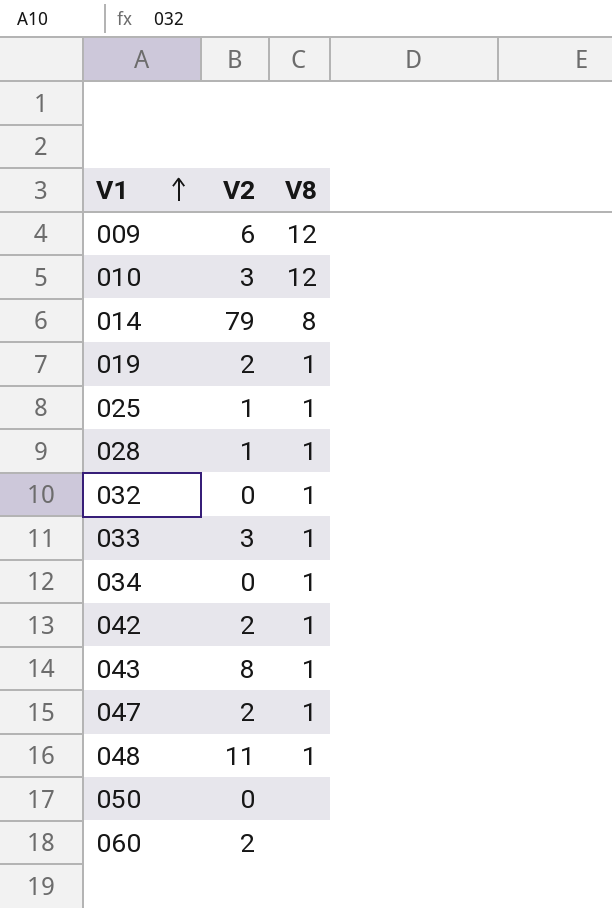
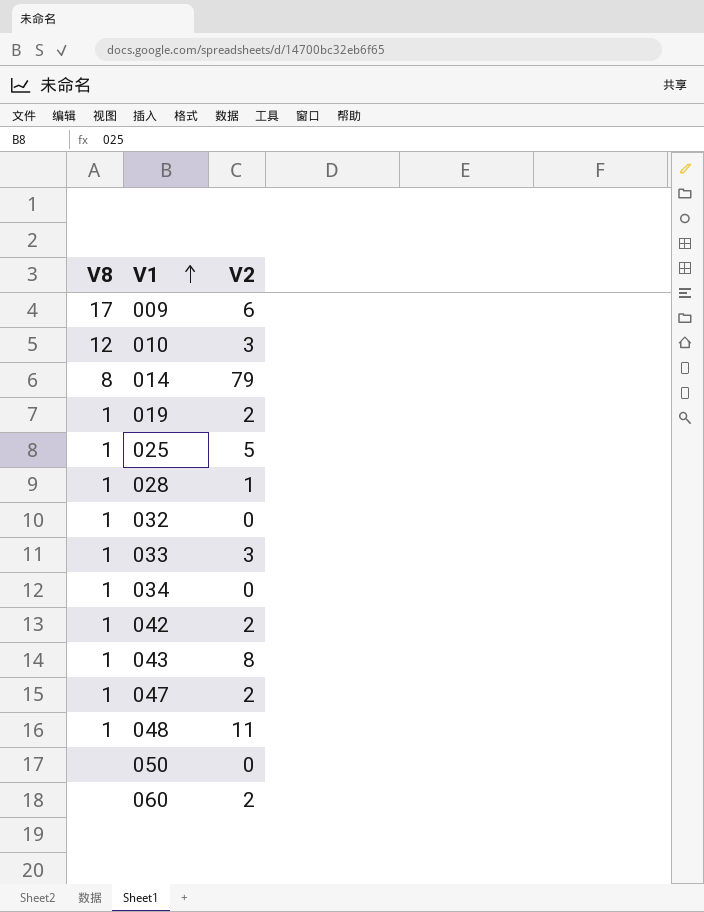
column V8 | position: 3 -> 1
009 | V8: 12 -> 17
025 | V2: 1 -> 5

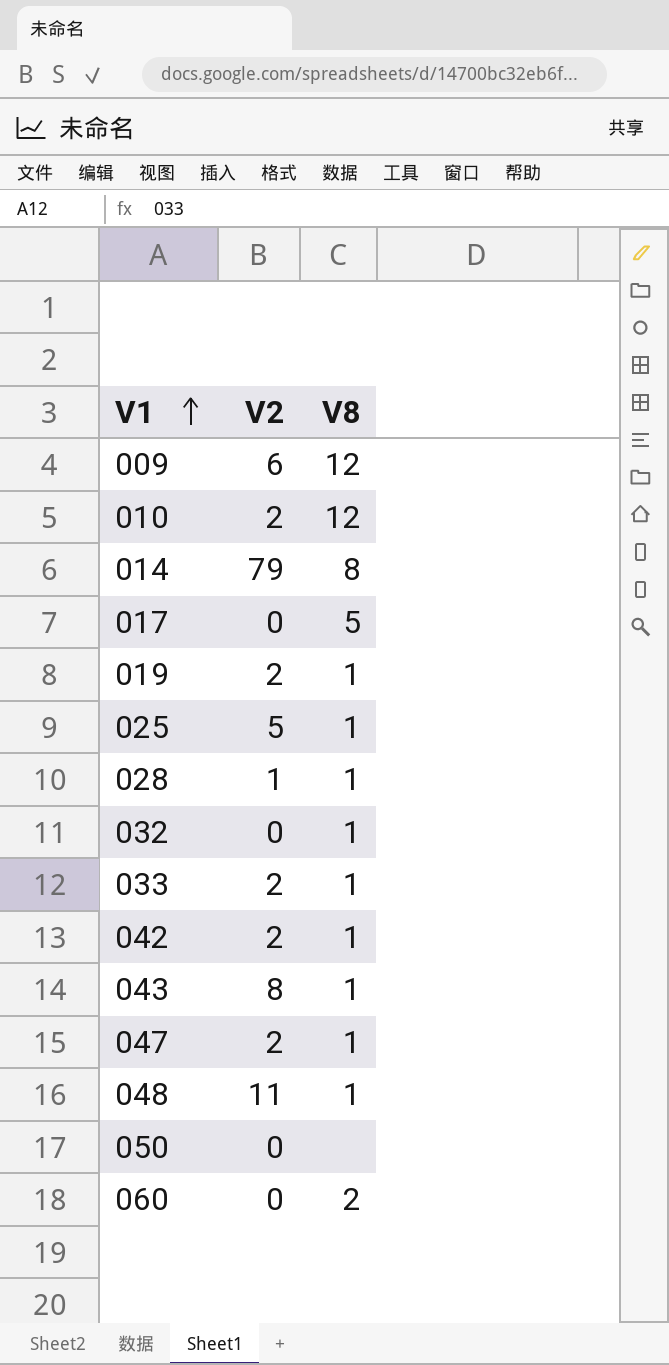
column V8 | position: 1 -> 3
row 034: 1 | 0 -> none
009 | V8: 17 -> 12
010 | V2: 3 -> 2
row 017: none -> 0 | 5
033 | V2: 3 -> 2
060 | V2: 2 -> 0
060 | V8: none -> 2

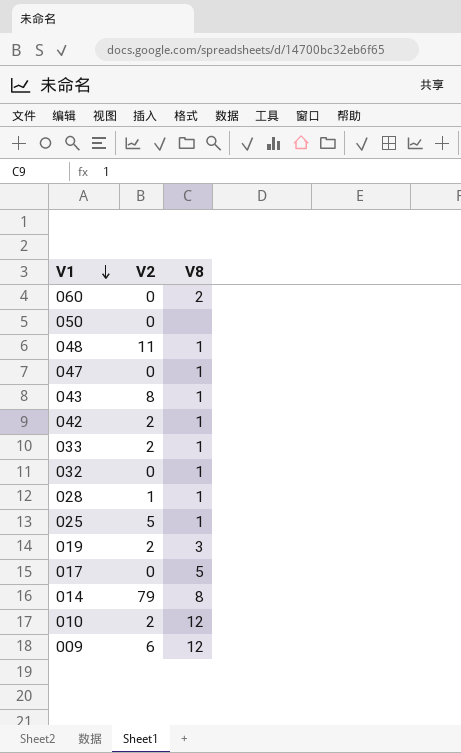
row order: V1 ascending -> V1 descending
047 | V2: 2 -> 0
019 | V8: 1 -> 3

